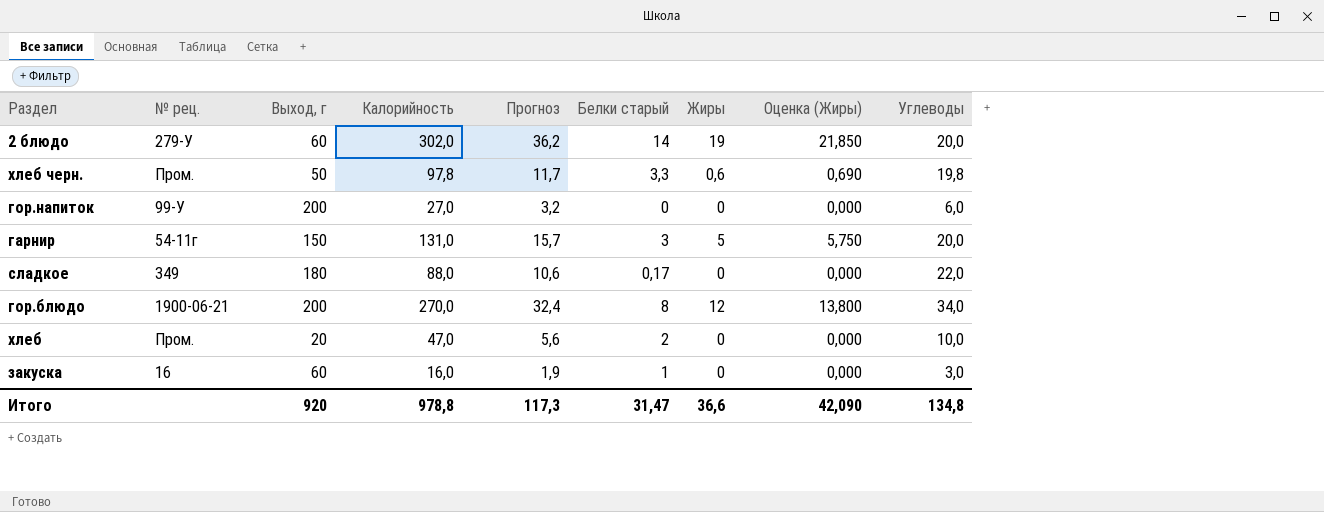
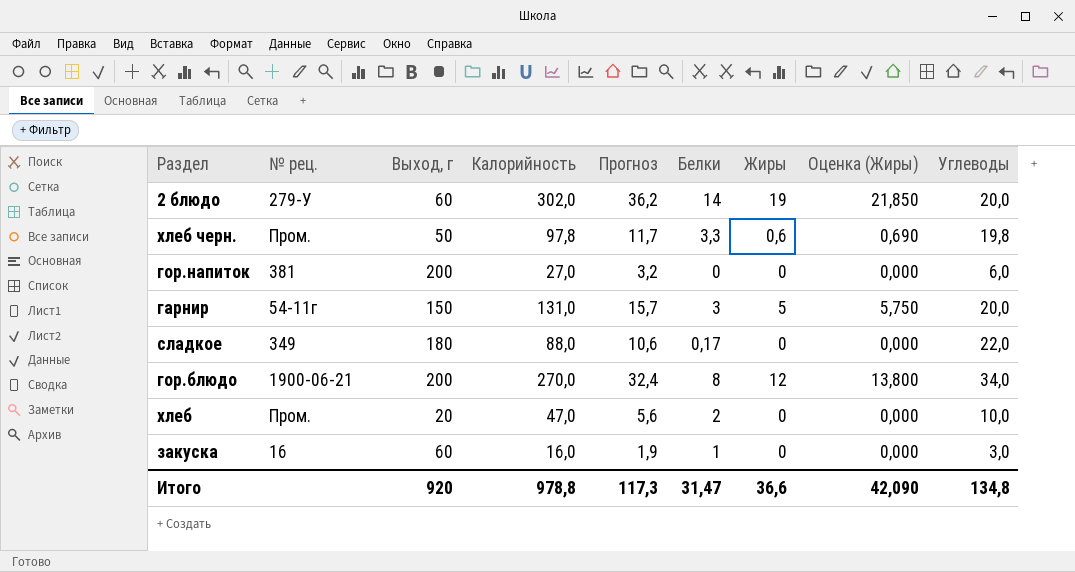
column name: Белки старый -> Белки
гор.напиток | № рец.: 99-У -> 381

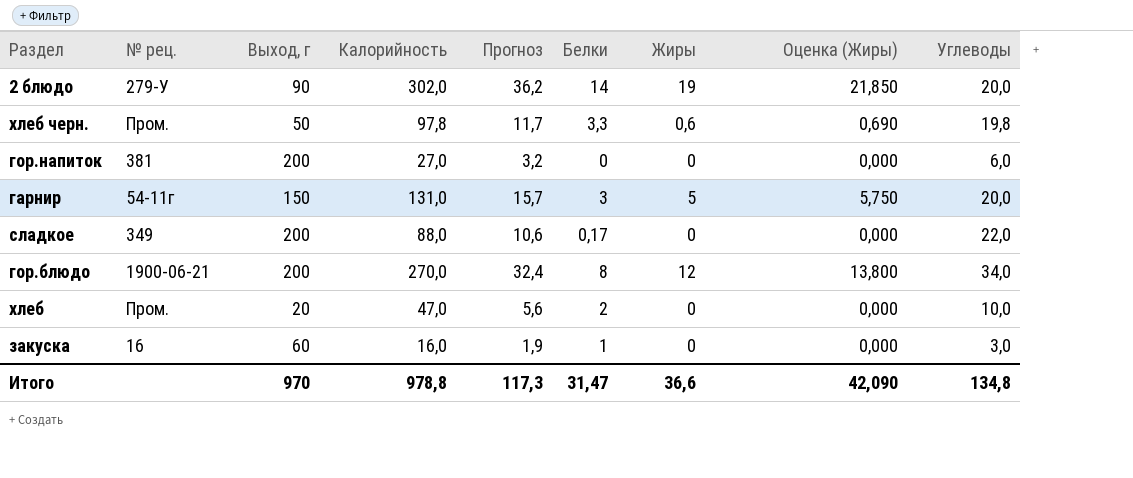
2 блюдо | Выход, г: 60 -> 90
сладкое | Выход, г: 180 -> 200
Итого | Выход, г: 920 -> 970

